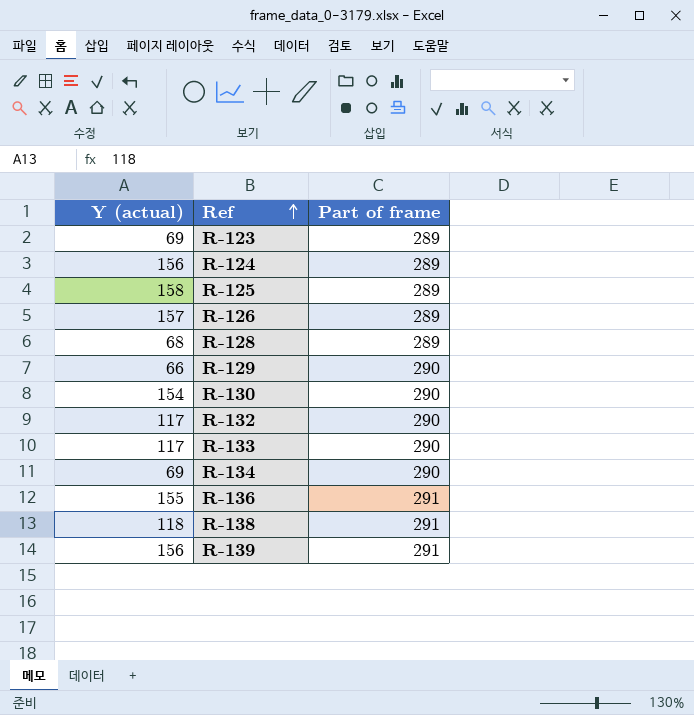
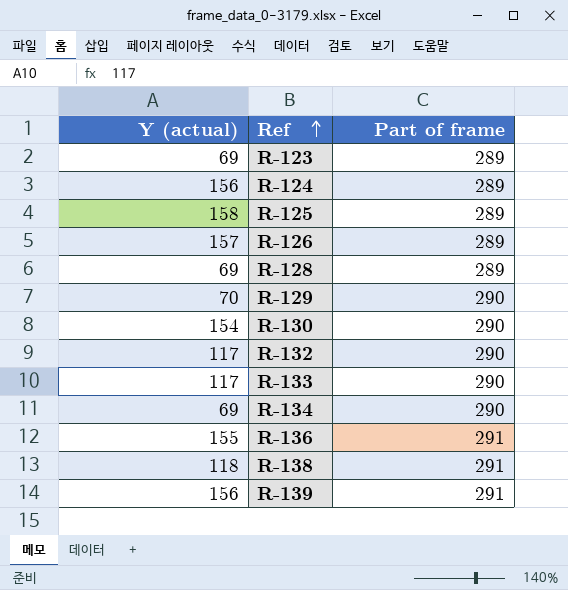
R-128 | Y (actual): 68 -> 69
R-129 | Y (actual): 66 -> 70

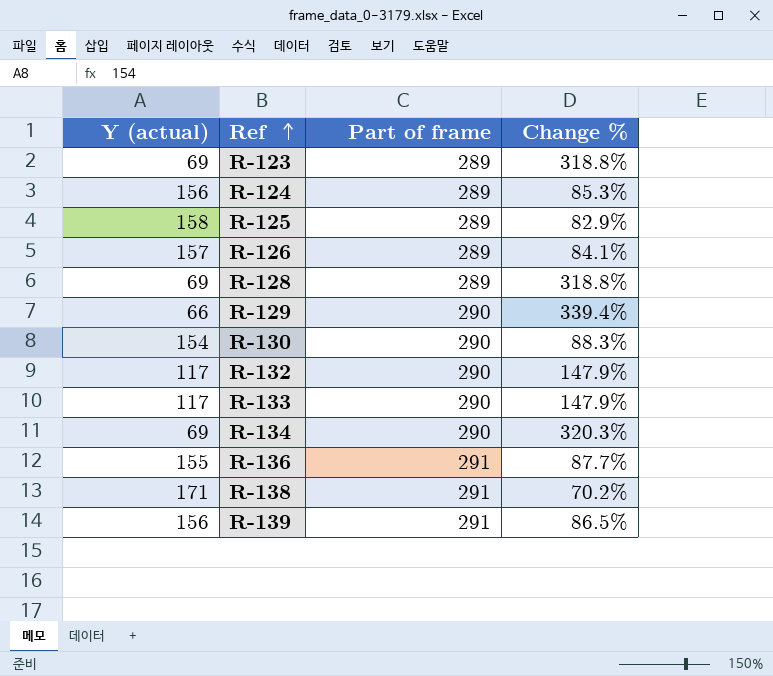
column Change % | formula: none -> ([Part of frame] - [Y (actual)]) / [Y (actual)]
R-129 | Y (actual): 70 -> 66
R-138 | Y (actual): 118 -> 171

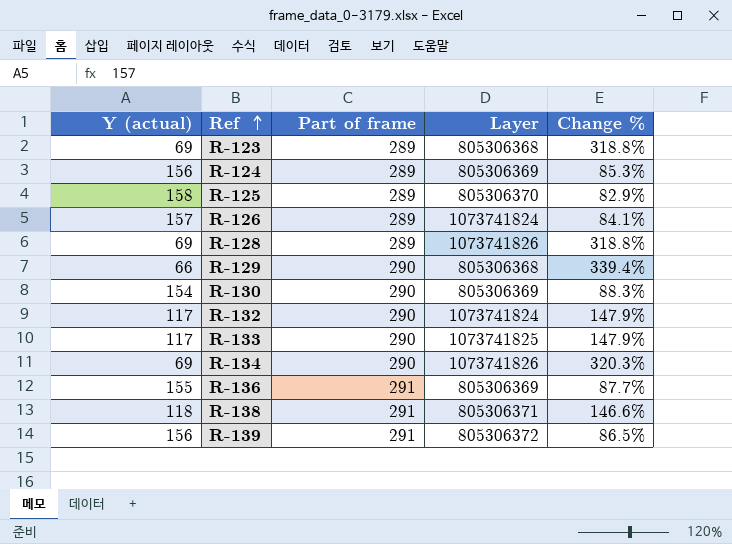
column Layer | position: none -> 4
R-138 | Y (actual): 171 -> 118
R-138 | Change %: 70.2% -> 146.6%

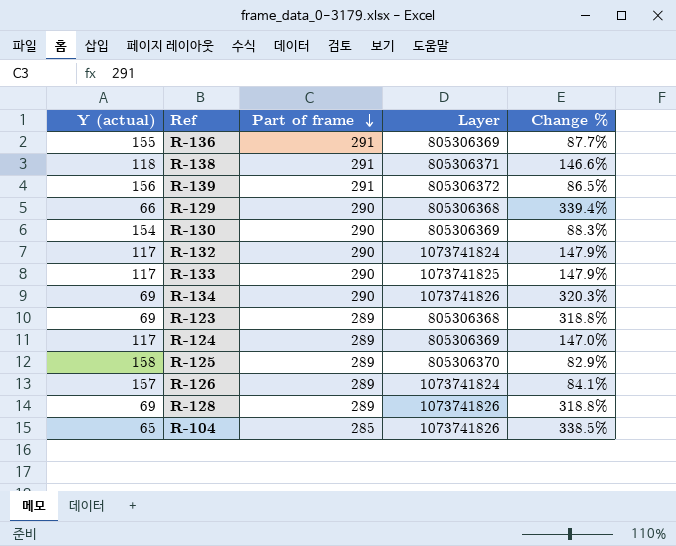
row order: Ref ascending -> Part of frame descending
R-124 | Y (actual): 156 -> 117
R-124 | Change %: 85.3% -> 147.0%
row R-104: none -> 65 | 285 | 1073741826 | 338.5%

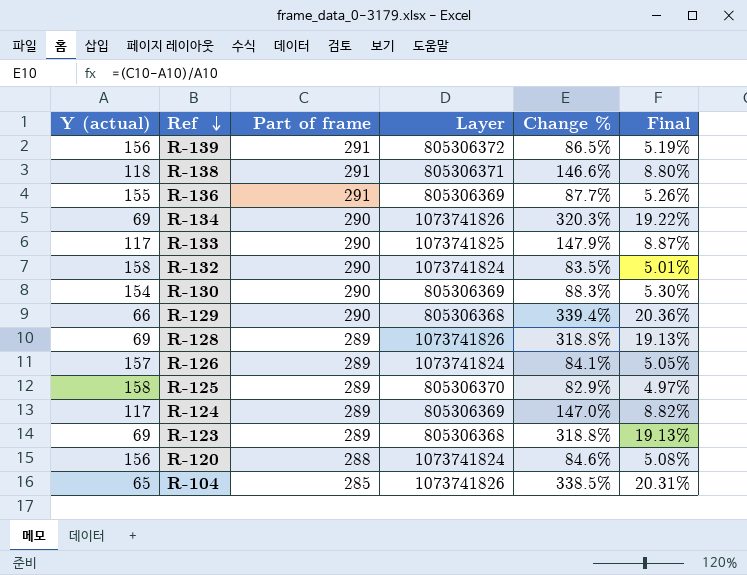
row order: Part of frame descending -> Ref descending
column Final | formula: none -> [Change %] * 0.06
R-132 | Y (actual): 117 -> 158
R-132 | Change %: 147.9% -> 83.5%
row R-120: none -> 156 | 288 | 1073741824 | 84.6% | 5.08%

